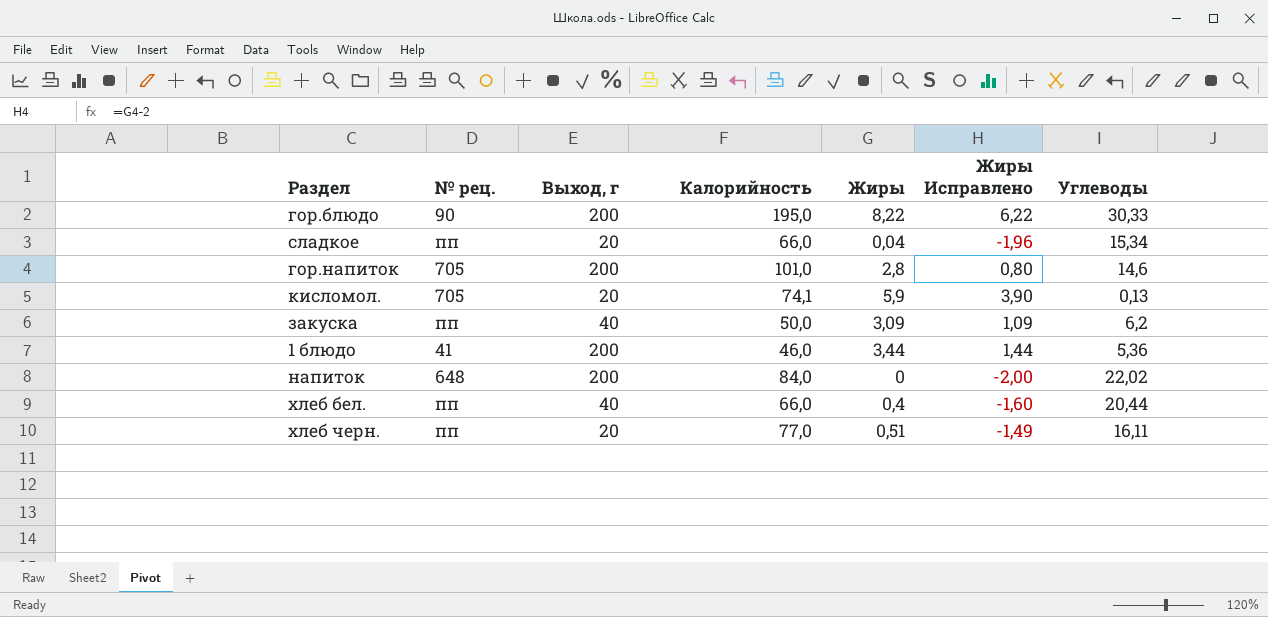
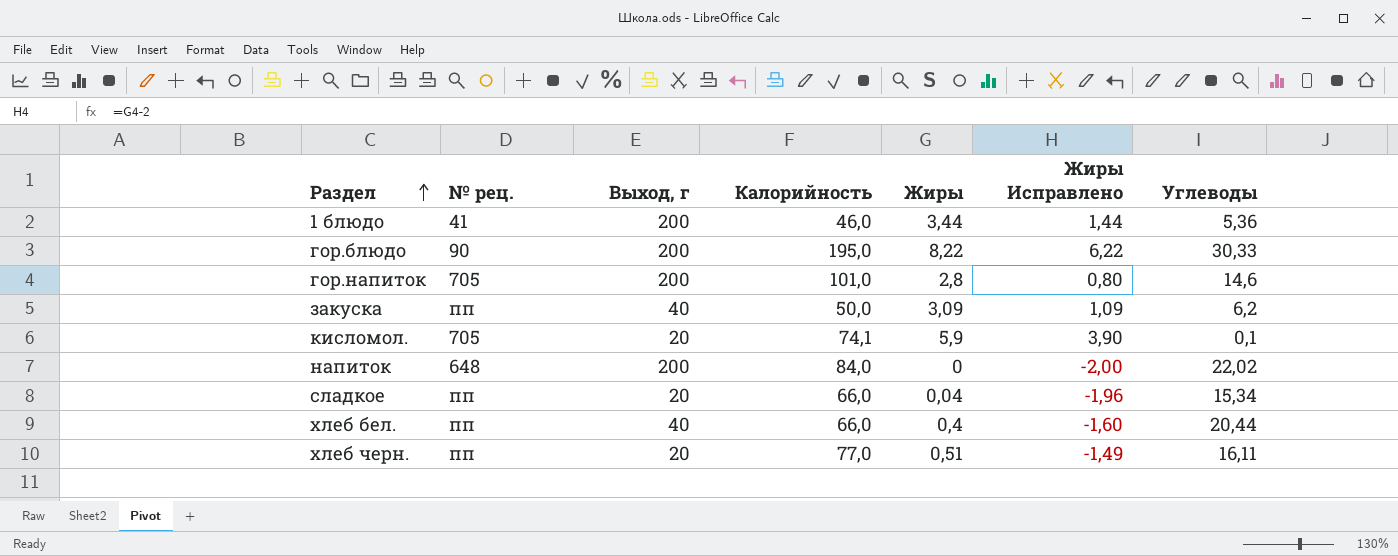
row order: none -> Раздел ascending
кисломол. | Углеводы: 0,13 -> 0,1

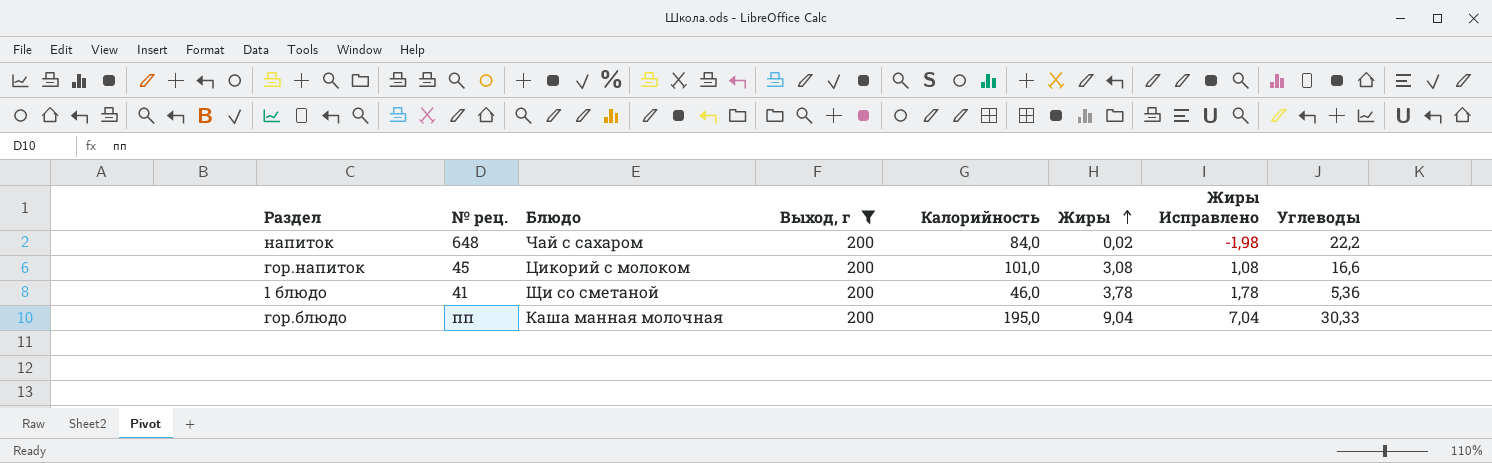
filter: none -> Выход, г = 200
row order: Раздел ascending -> Жиры ascending
column Блюдо | position: none -> 3
напиток | Жиры: 0 -> 0,02
напиток | Жиры Исправлено: -2,00 -> -1,98
напиток | Углеводы: 22,02 -> 22,2
гор.напиток | № рец.: 705 -> 45
гор.напиток | Жиры: 2,8 -> 3,08
гор.напиток | Жиры Исправлено: 0,80 -> 1,08
гор.напиток | Углеводы: 14,6 -> 16,6
1 блюдо | Жиры: 3,44 -> 3,78
1 блюдо | Жиры Исправлено: 1,44 -> 1,78
гор.блюдо | № рец.: 90 -> пп
гор.блюдо | Жиры: 8,22 -> 9,04
гор.блюдо | Жиры Исправлено: 6,22 -> 7,04

